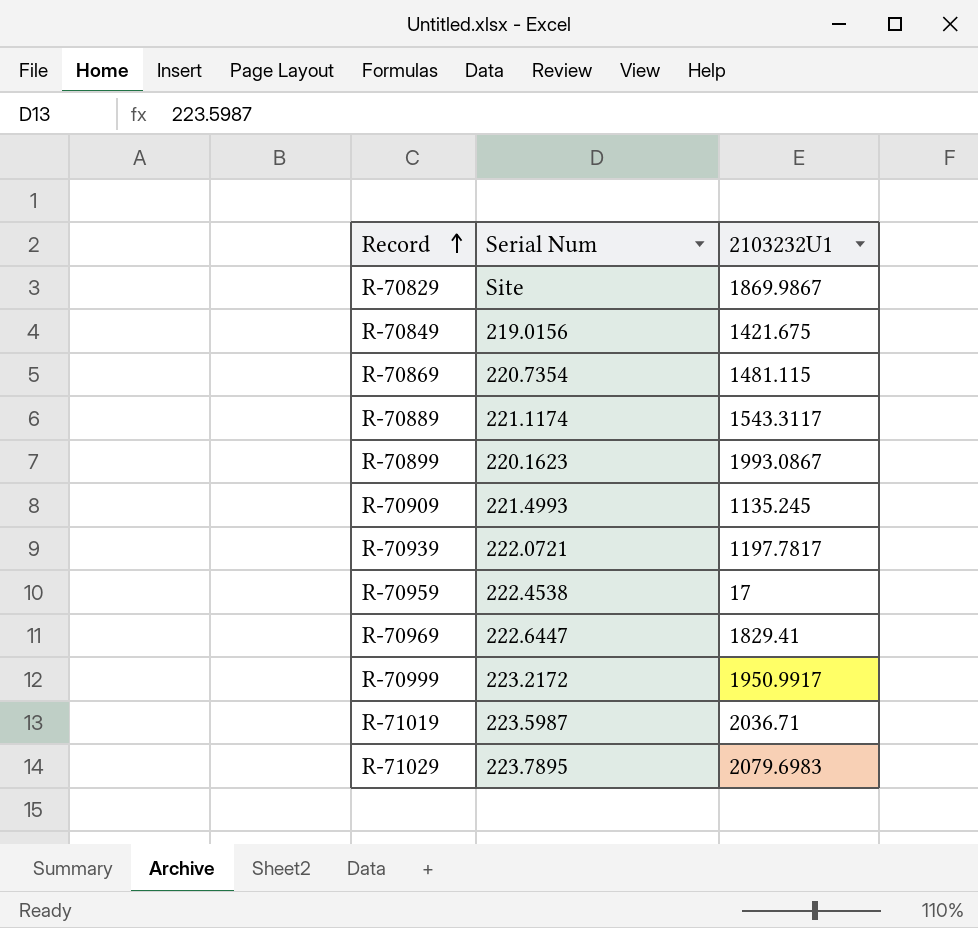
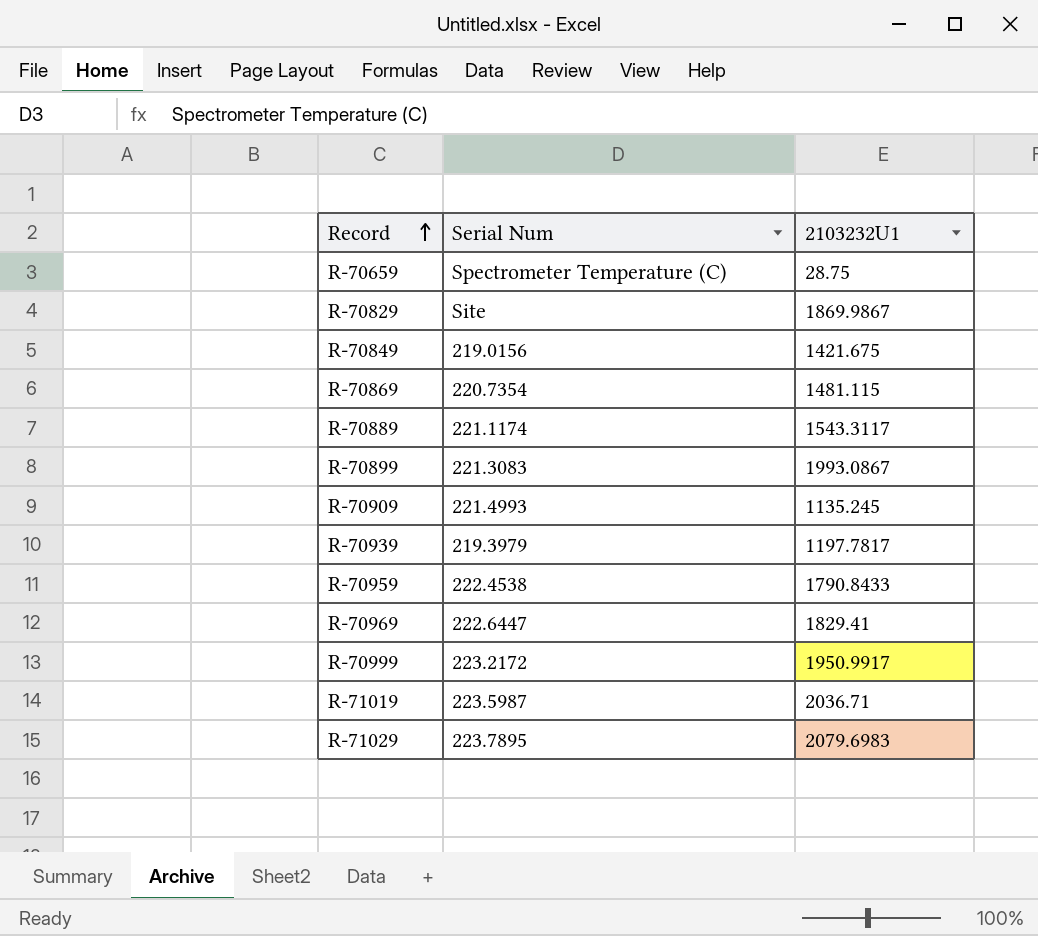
row R-70659: none -> Spectrometer Temperature (C) | 28.75
R-70899 | Serial Num: 220.1623 -> 221.3083
R-70939 | Serial Num: 222.0721 -> 219.3979
R-70959 | 2103232U1: 17 -> 1790.8433

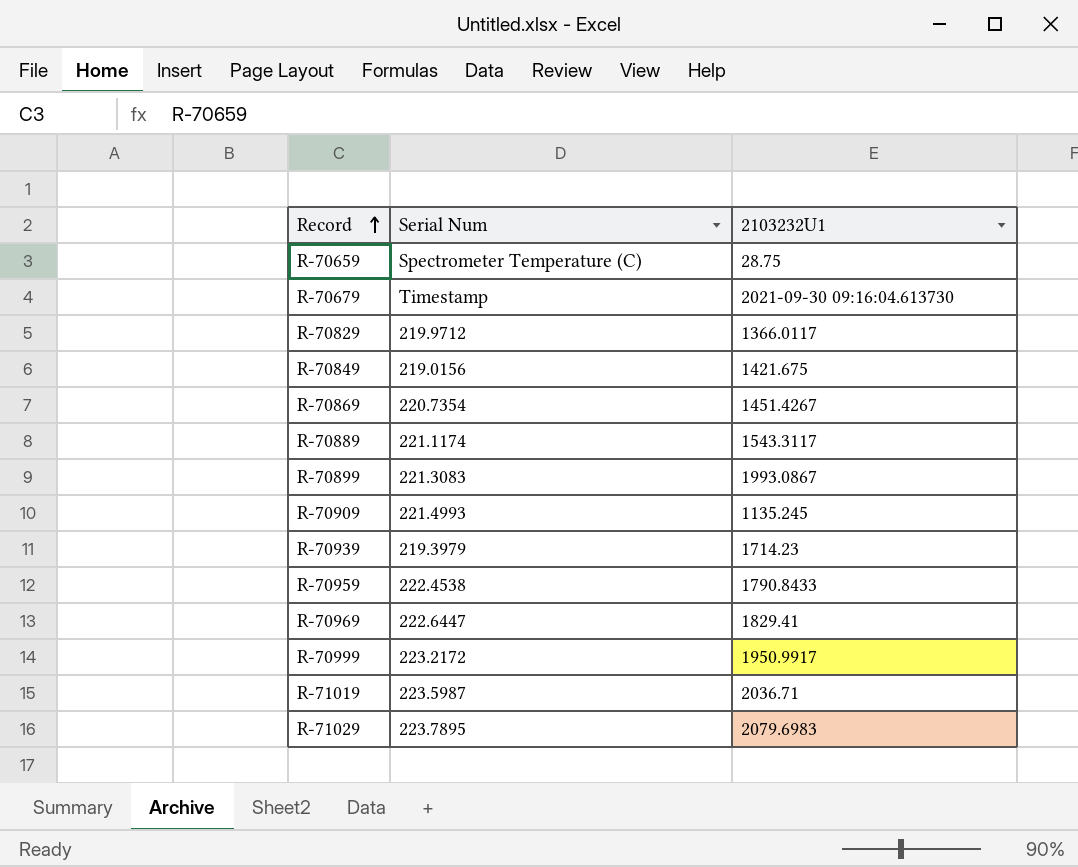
row R-70679: none -> Timestamp | 2021-09-30 09:16:04.613730
R-70829 | Serial Num: Site -> 219.9712
R-70829 | 2103232U1: 1869.9867 -> 1366.0117
R-70869 | 2103232U1: 1481.115 -> 1451.4267
R-70939 | 2103232U1: 1197.7817 -> 1714.23

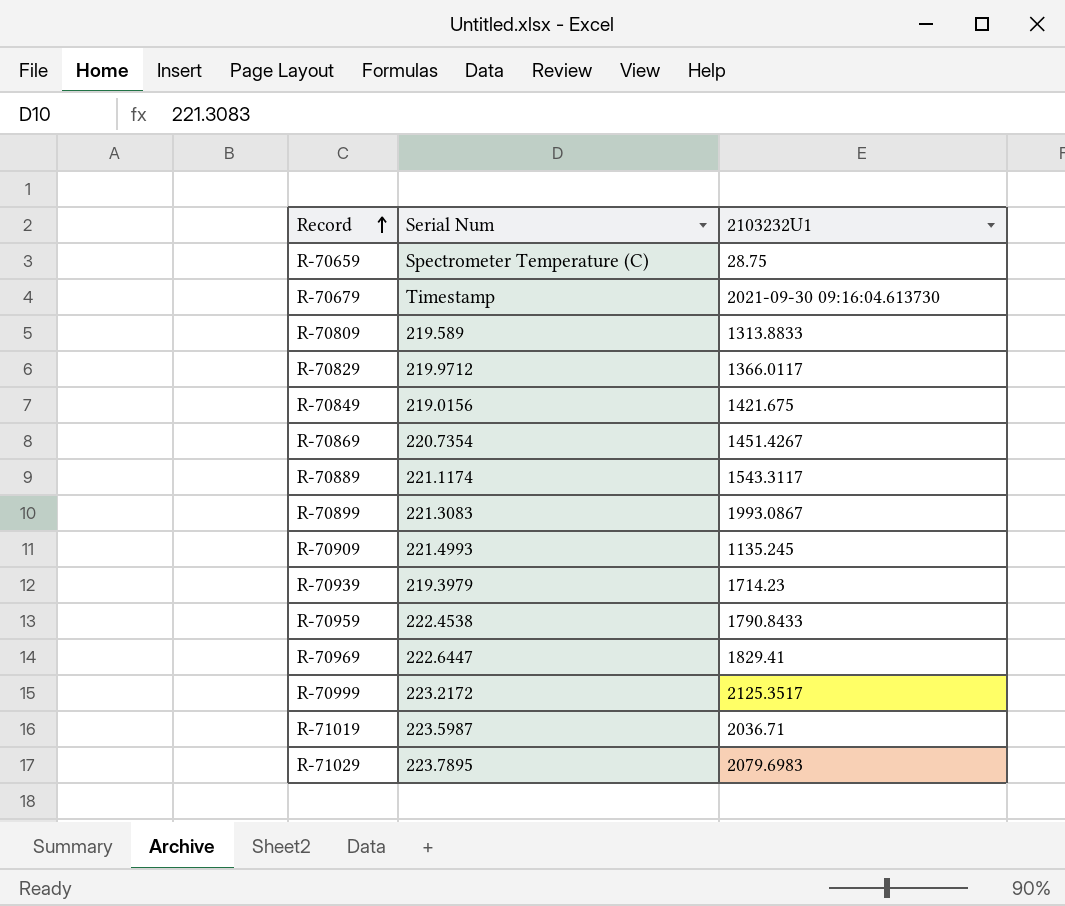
row R-70809: none -> 219.589 | 1313.8833
R-70999 | 2103232U1: 1950.9917 -> 2125.3517

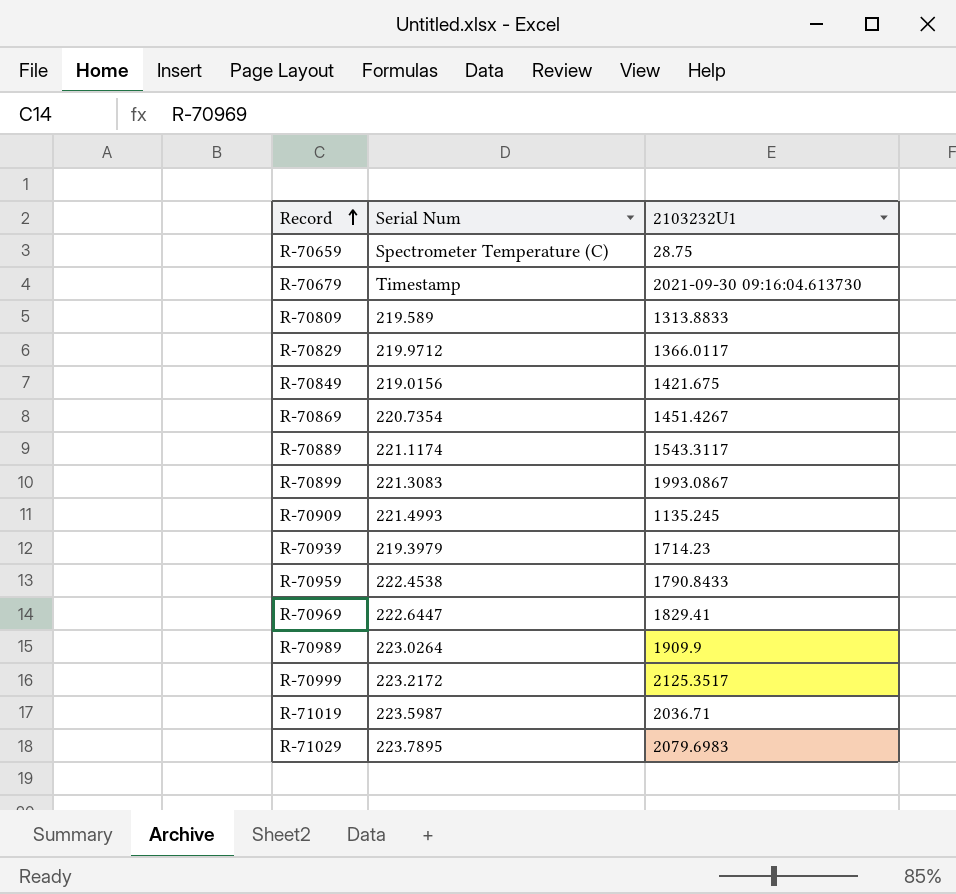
row R-70989: none -> 223.0264 | 1909.9

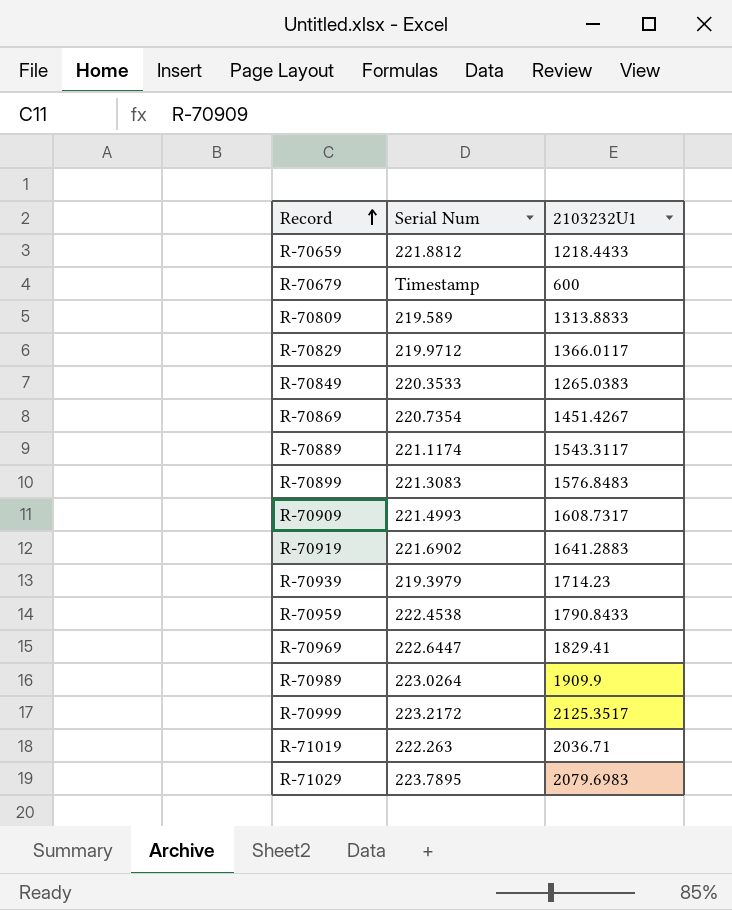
R-70659 | Serial Num: Spectrometer Temperature (C) -> 221.8812
R-70659 | 2103232U1: 28.75 -> 1218.4433
R-70679 | 2103232U1: 2021-09-30 09:16:04.613730 -> 600
R-70849 | Serial Num: 219.0156 -> 220.3533
R-70849 | 2103232U1: 1421.675 -> 1265.0383
R-70899 | 2103232U1: 1993.0867 -> 1576.8483
R-70909 | 2103232U1: 1135.245 -> 1608.7317
row R-70919: none -> 221.6902 | 1641.2883
R-71019 | Serial Num: 223.5987 -> 222.263

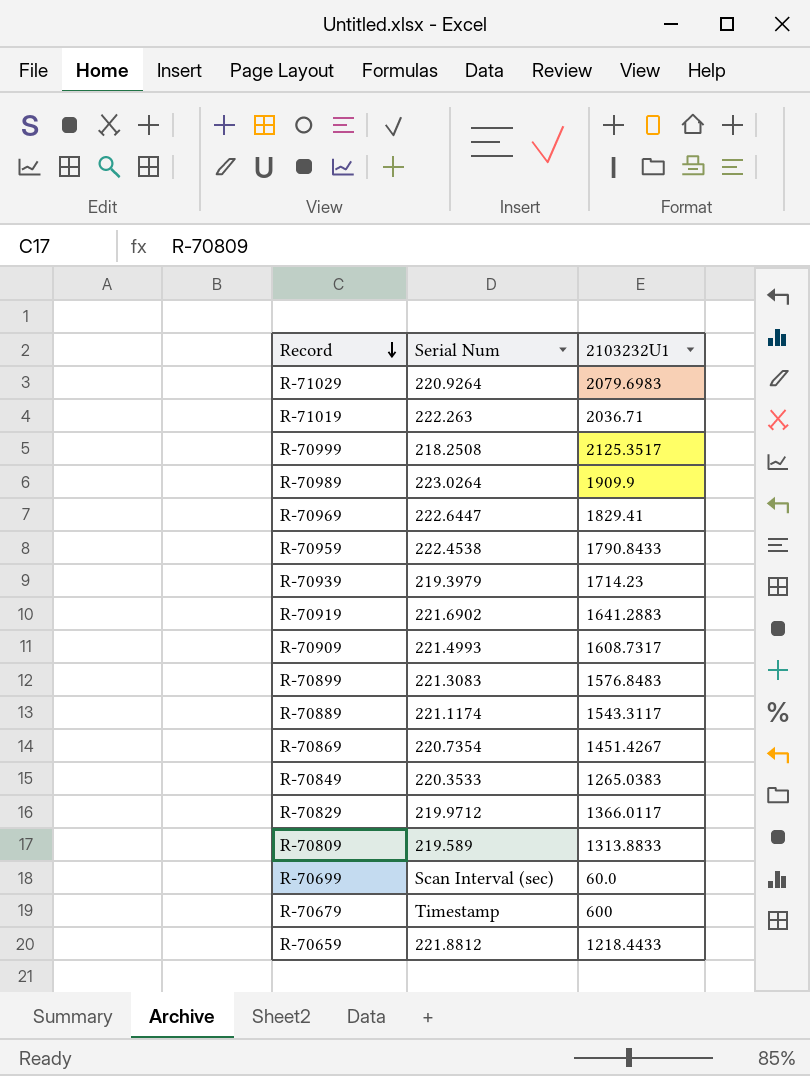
row order: Record ascending -> Record descending
R-71029 | Serial Num: 223.7895 -> 220.9264
R-70999 | Serial Num: 223.2172 -> 218.2508
row R-70699: none -> Scan Interval (sec) | 60.0

